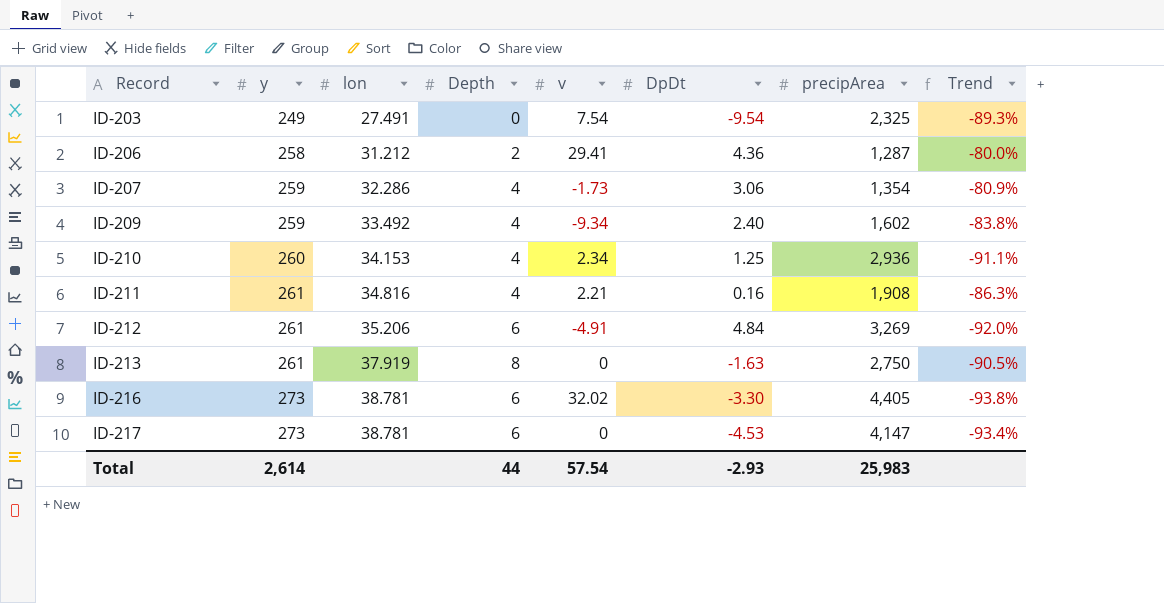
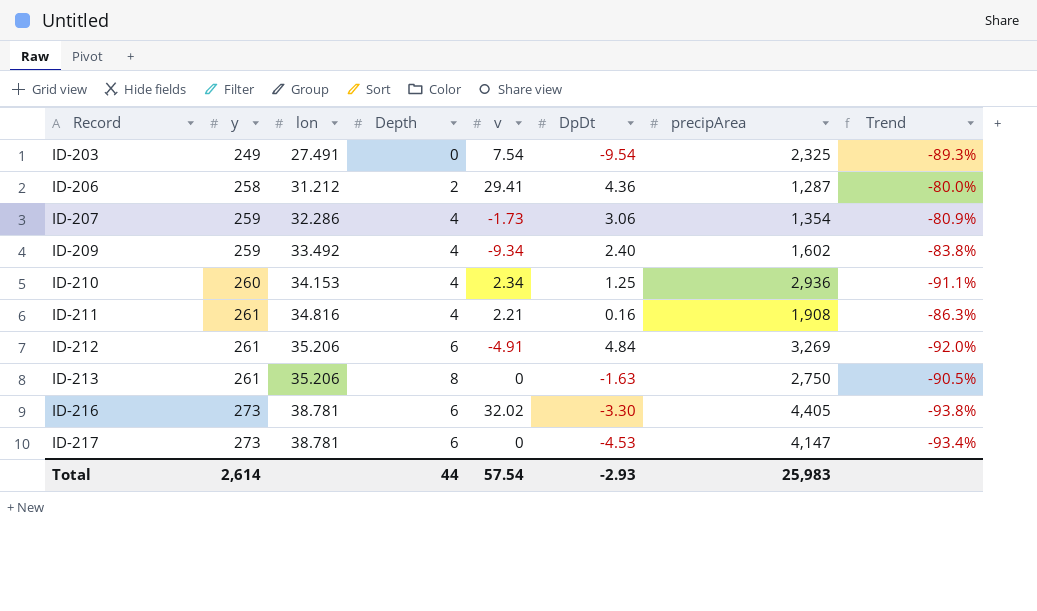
ID-213 | lon: 37.919 -> 35.206

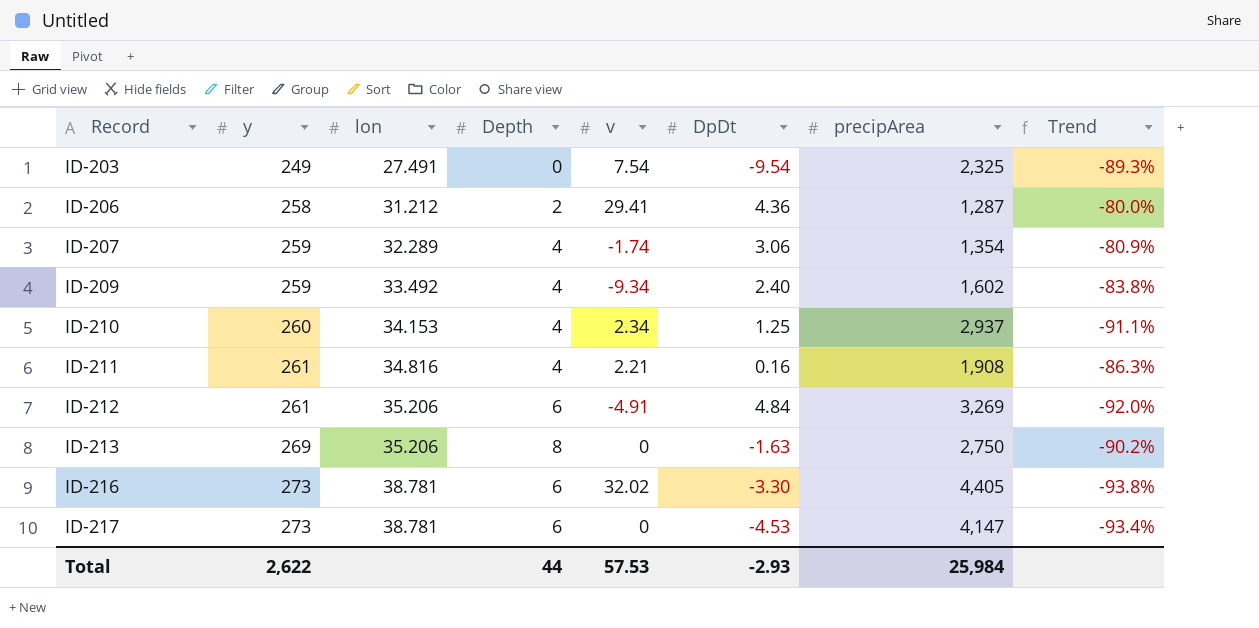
ID-207 | lon: 32.286 -> 32.289
ID-207 | v: -1.73 -> -1.74
ID-210 | precipArea: 2,936 -> 2,937
ID-213 | y: 261 -> 269
ID-213 | Trend: -90.5% -> -90.2%
Total | y: 2,614 -> 2,622
Total | v: 57.54 -> 57.53
Total | precipArea: 25,983 -> 25,984

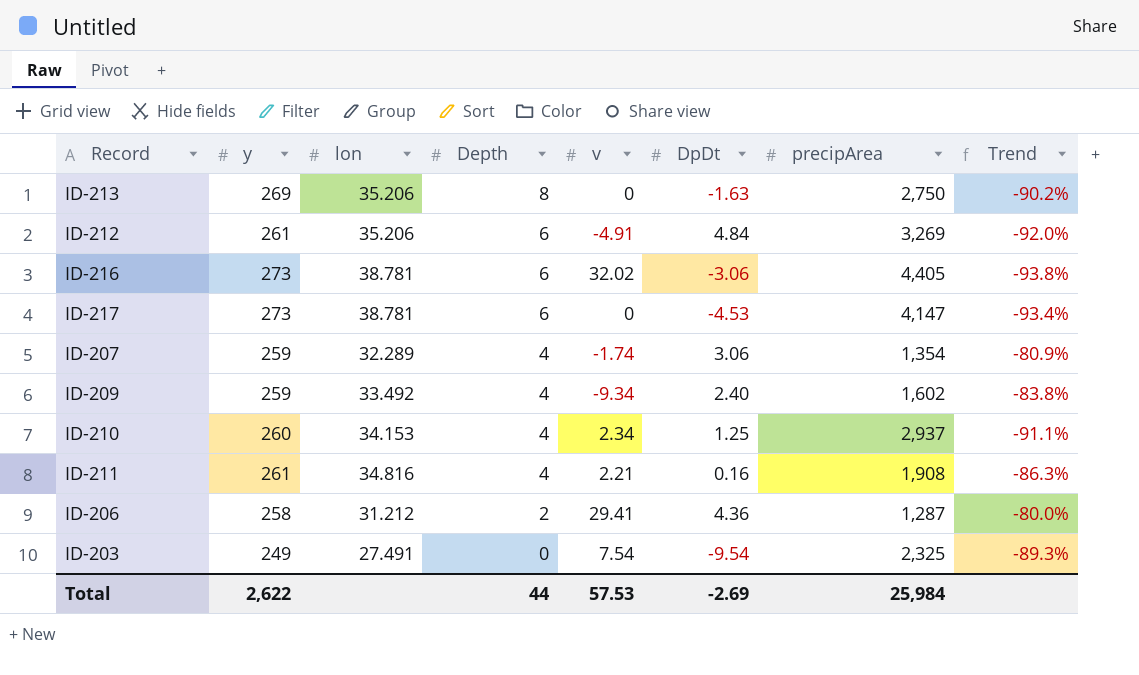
row order: Record ascending -> Depth descending
ID-216 | DpDt: -3.30 -> -3.06
Total | DpDt: -2.93 -> -2.69

